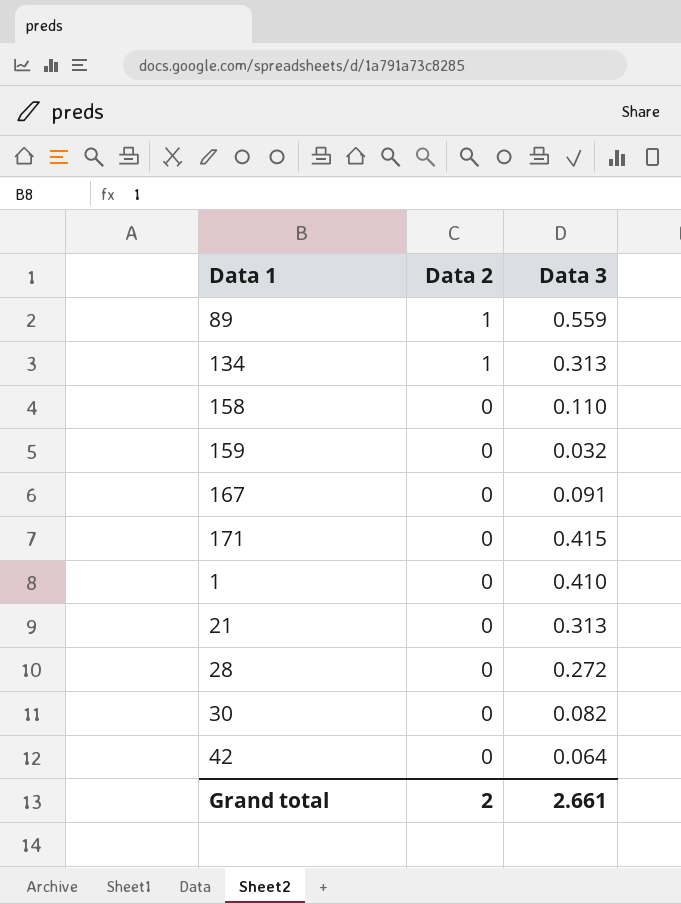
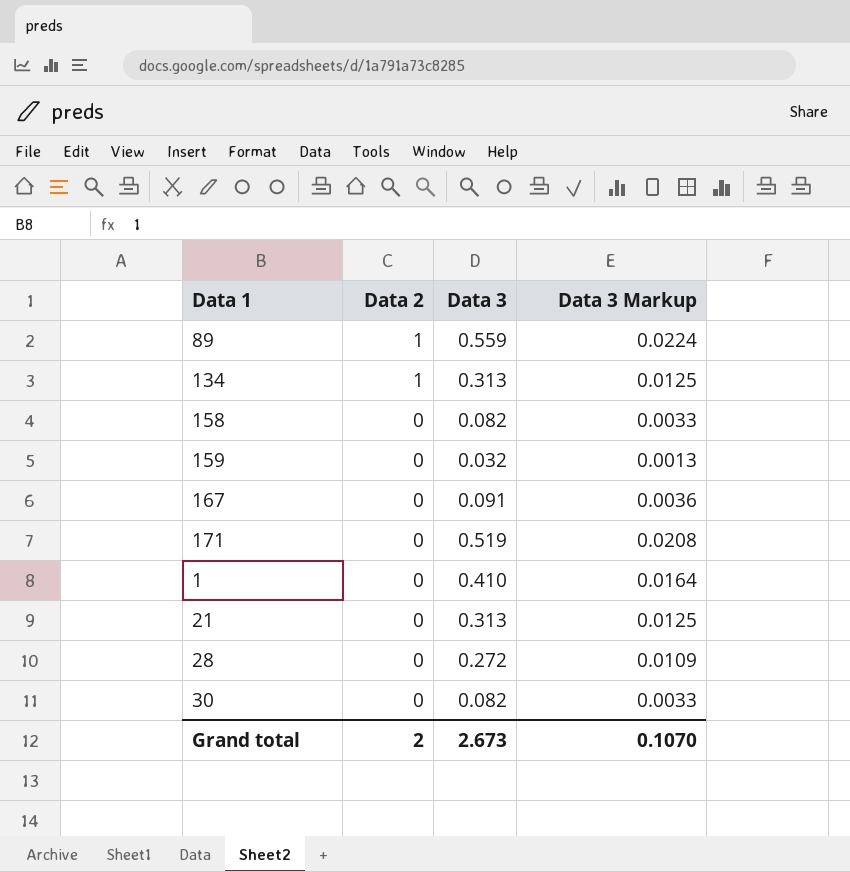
column Data 3 Markup | formula: none -> [Data 3] * 0.04
row 42: 0 | 0.064 -> none
158 | Data 3: 0.110 -> 0.082
171 | Data 3: 0.415 -> 0.519
Grand total | Data 3: 2.661 -> 2.673

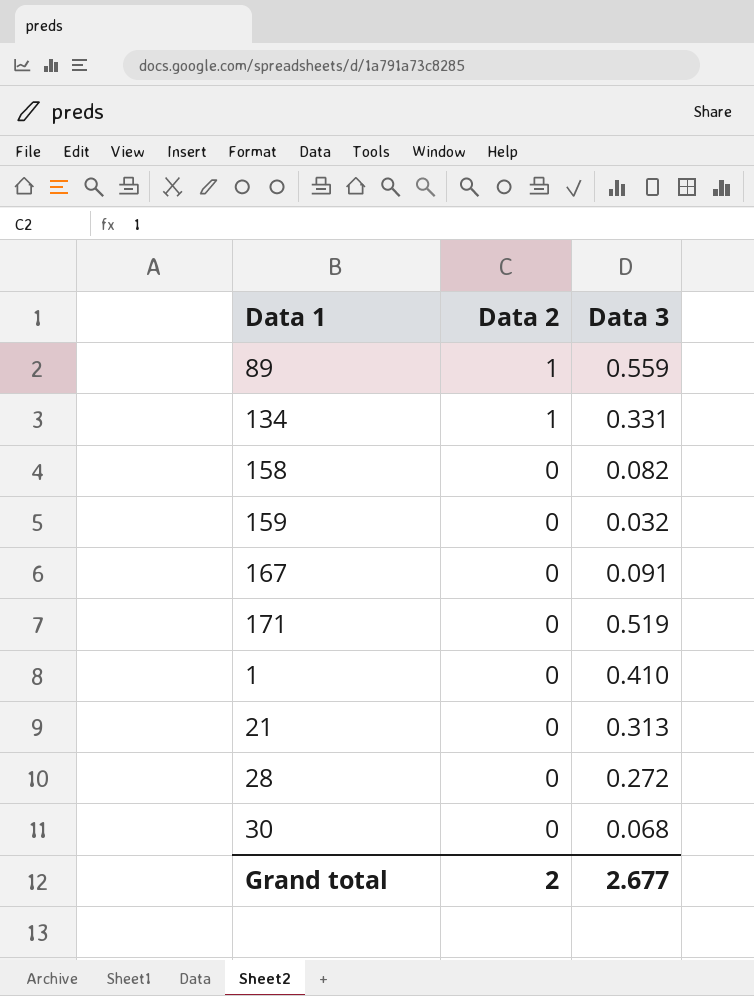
column Data 3 Markup | formula: [Data 3] * 0.04 -> none
134 | Data 3: 0.313 -> 0.331
30 | Data 3: 0.082 -> 0.068
Grand total | Data 3: 2.673 -> 2.677

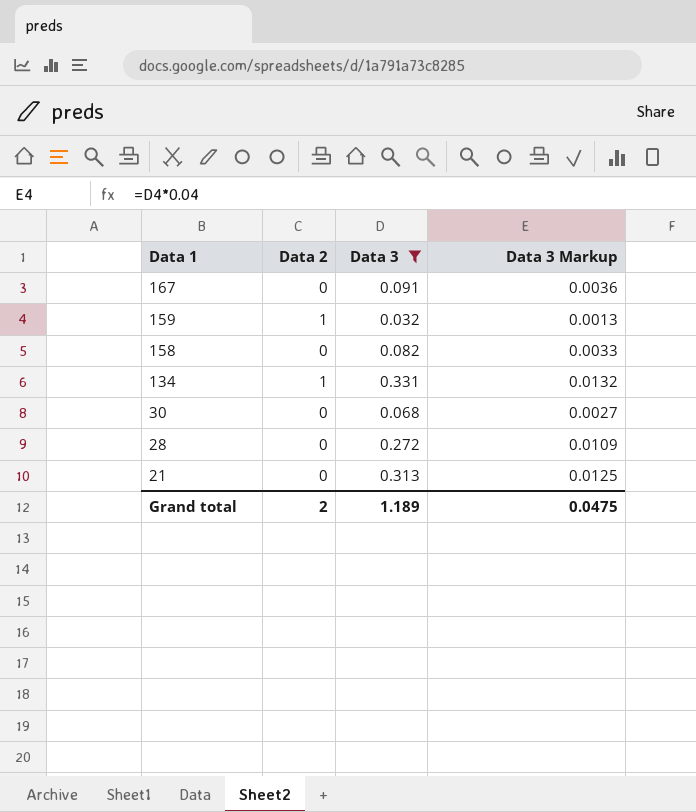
filter: none -> Data 3 <= 0.331
row order: Data 2 descending -> Data 1 descending
column Data 3 Markup | formula: none -> [Data 3] * 0.04
159 | Data 2: 0 -> 1
Grand total | Data 3: 2.677 -> 1.189

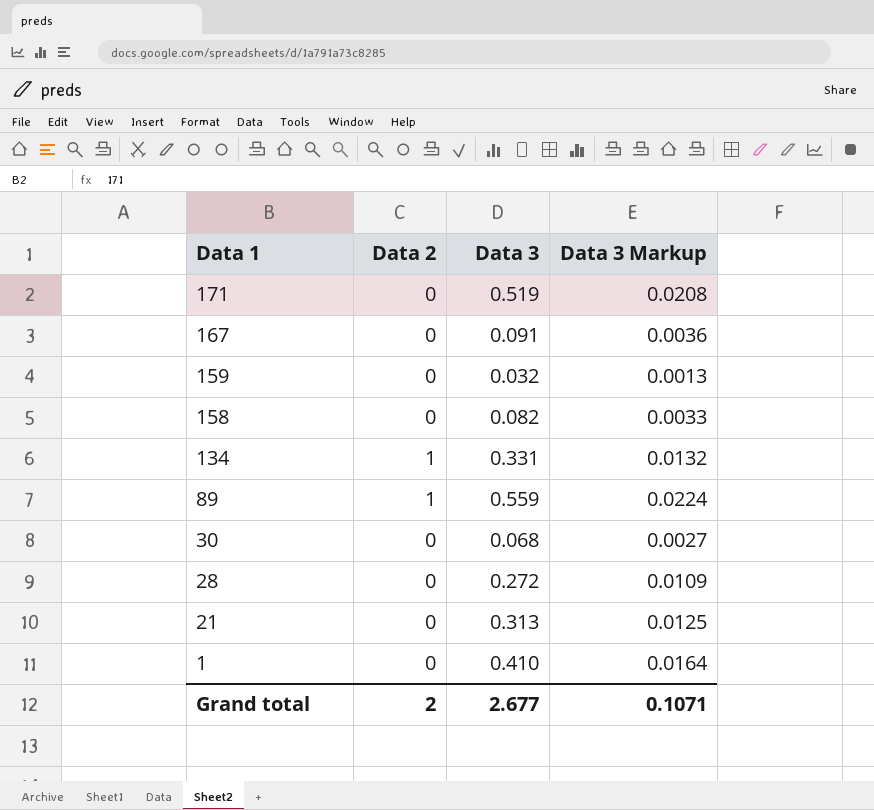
filter: Data 3 <= 0.331 -> none
159 | Data 2: 1 -> 0
Grand total | Data 3: 1.189 -> 2.677
Grand total | Data 3 Markup: 0.0475 -> 0.1071

